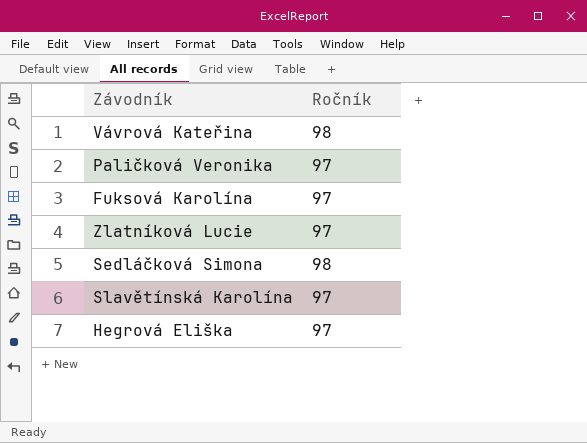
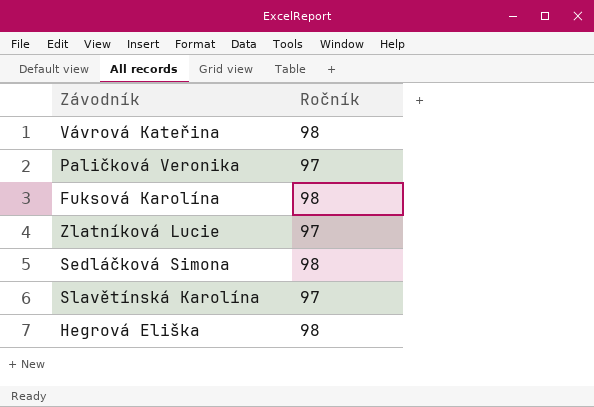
Fuksová Karolína | Ročník: 97 -> 98
Hegrová Eliška | Ročník: 97 -> 98

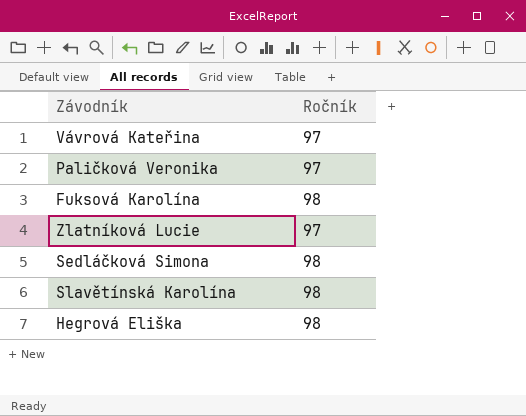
Vávrová Kateřina | Ročník: 98 -> 97
Slavětínská Karolína | Ročník: 97 -> 98

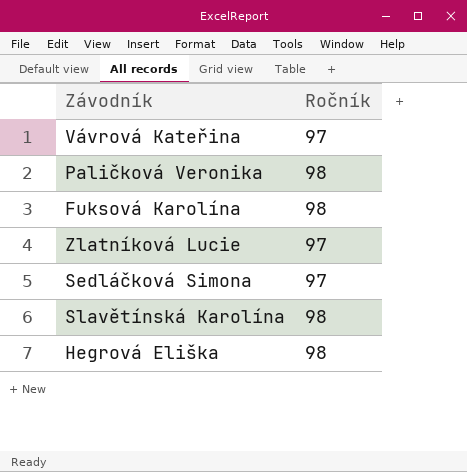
Paličková Veronika | Ročník: 97 -> 98
Sedláčková Simona | Ročník: 98 -> 97

